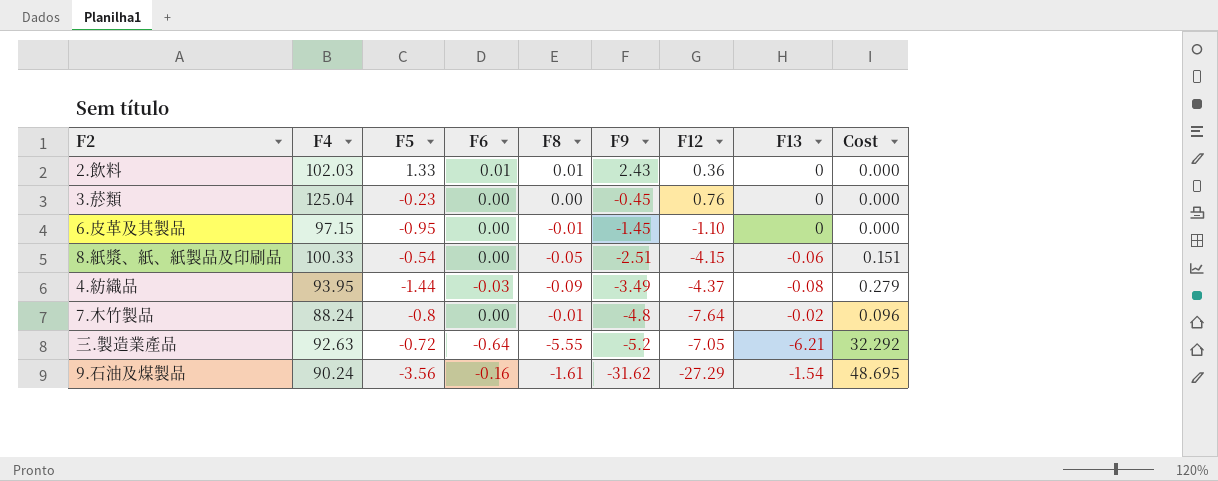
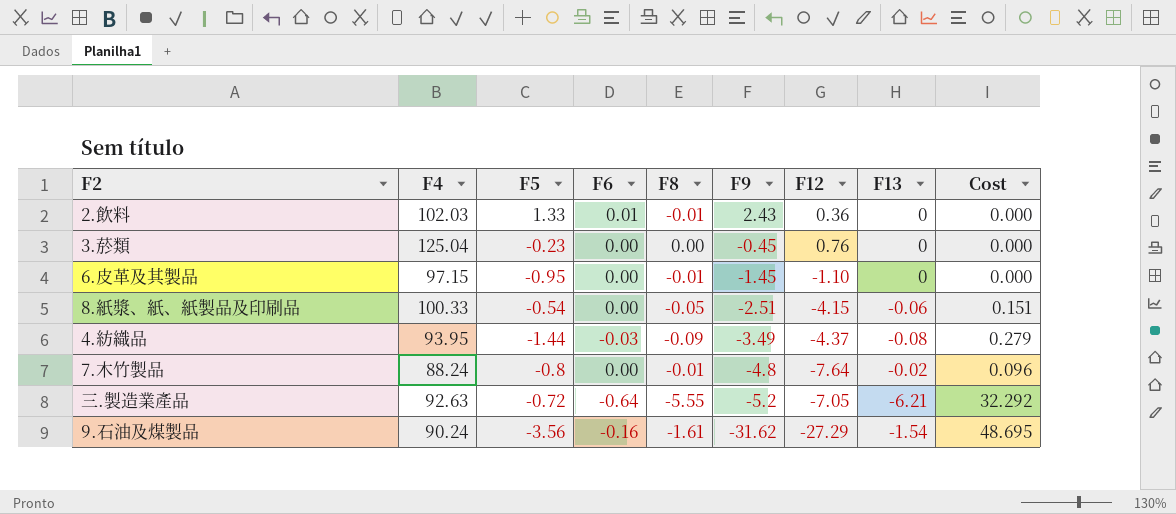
2.飲料 | F8: 0.01 -> -0.01

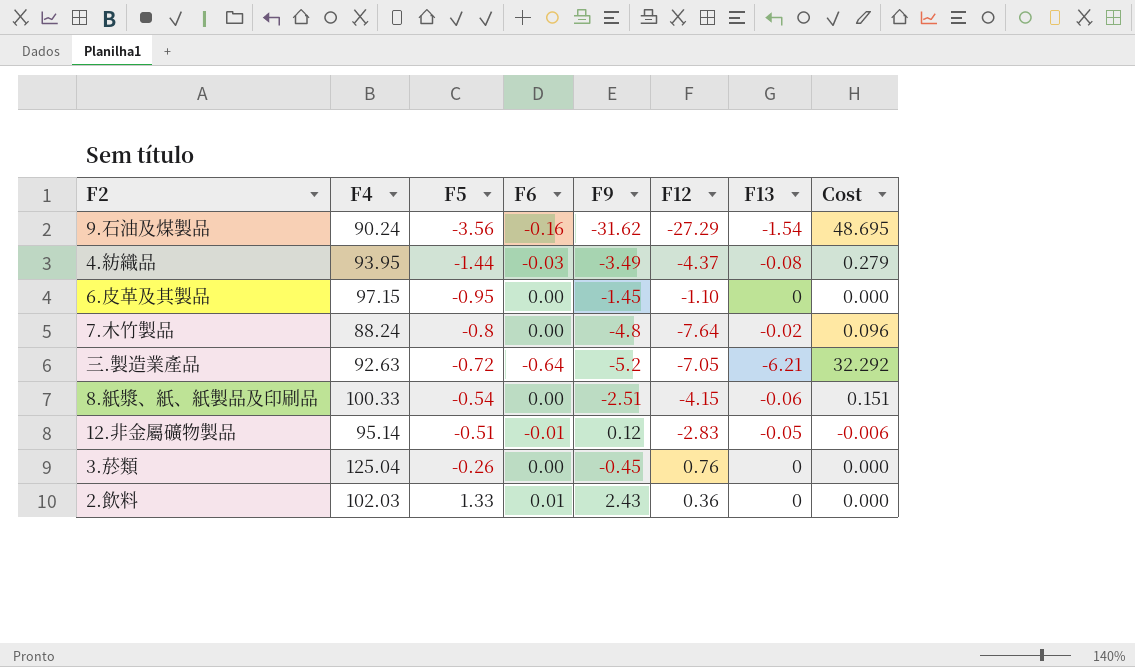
row order: F9 descending -> F5 ascending
column F8 | position: 5 -> none
row 12.非金屬礦物製品: none -> 95.14 | -0.51 | -0.01 | 0.12 | -2.83 | -0.05 | -0.006
3.菸類 | F5: -0.23 -> -0.26

